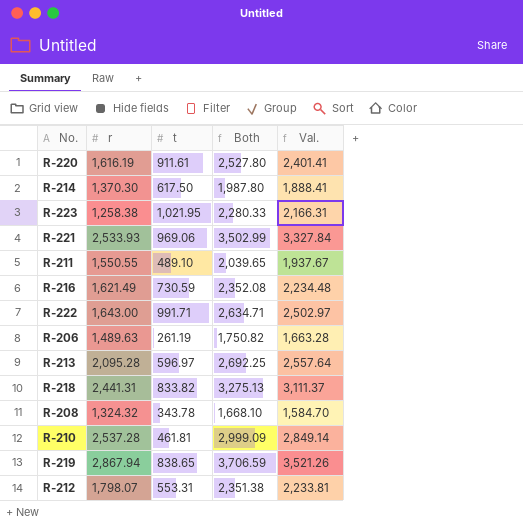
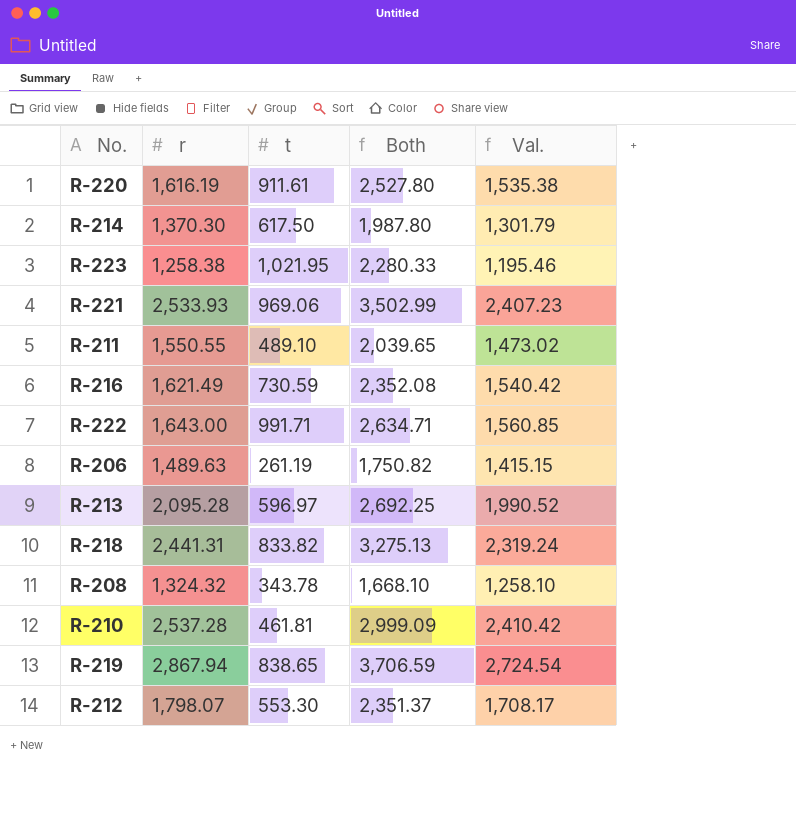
column Val. | formula: [Both] * 0.95 -> [r] * 0.95
R-212 | t: 553.31 -> 553.30
R-212 | Both: 2,351.38 -> 2,351.37

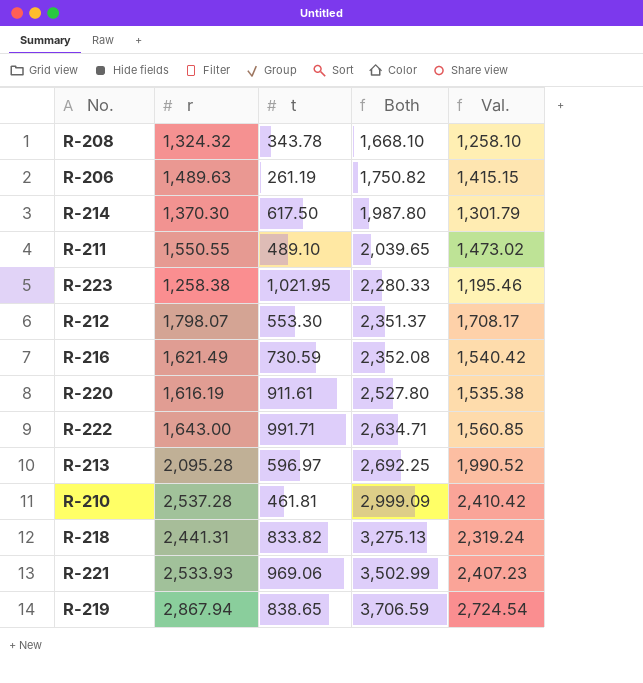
row order: none -> Both ascending

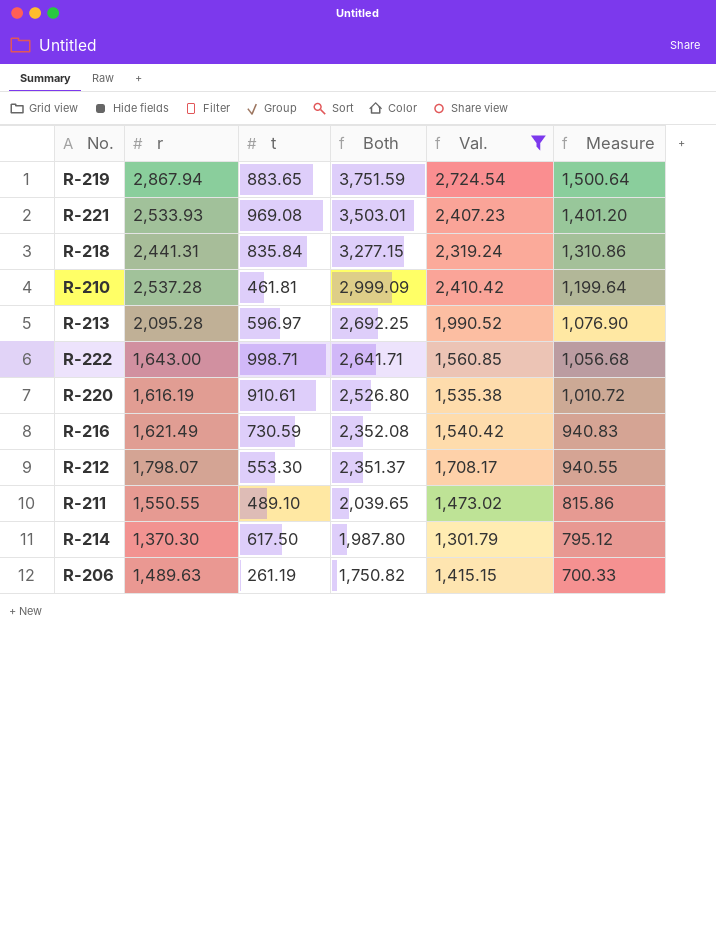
filter: none -> Val. >= 1,301.79
row order: Both ascending -> Both descending
column Measure | formula: none -> [Both] * 0.4
R-219 | t: 838.65 -> 883.65
R-219 | Both: 3,706.59 -> 3,751.59
R-221 | t: 969.06 -> 969.08
R-221 | Both: 3,502.99 -> 3,503.01
R-218 | t: 833.82 -> 835.84
R-218 | Both: 3,275.13 -> 3,277.15
R-222 | t: 991.71 -> 998.71
R-222 | Both: 2,634.71 -> 2,641.71
R-220 | t: 911.61 -> 910.61
R-220 | Both: 2,527.80 -> 2,526.80

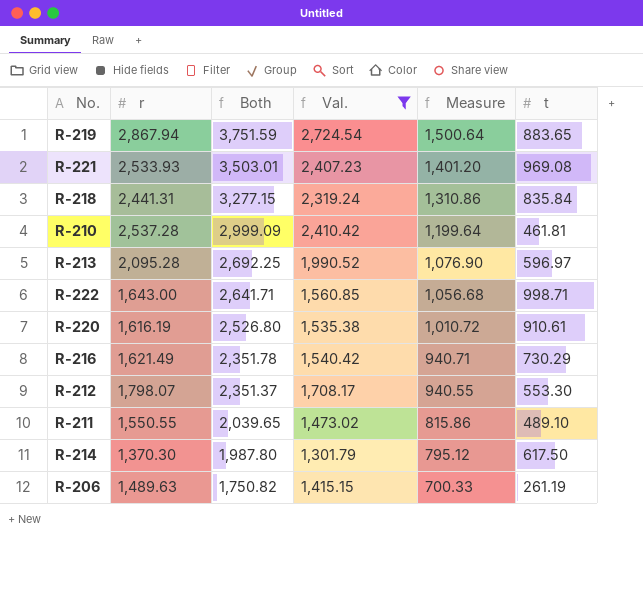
column t | position: 3 -> 6
R-216 | Both: 2,352.08 -> 2,351.78
R-216 | Measure: 940.83 -> 940.71
R-216 | t: 730.59 -> 730.29

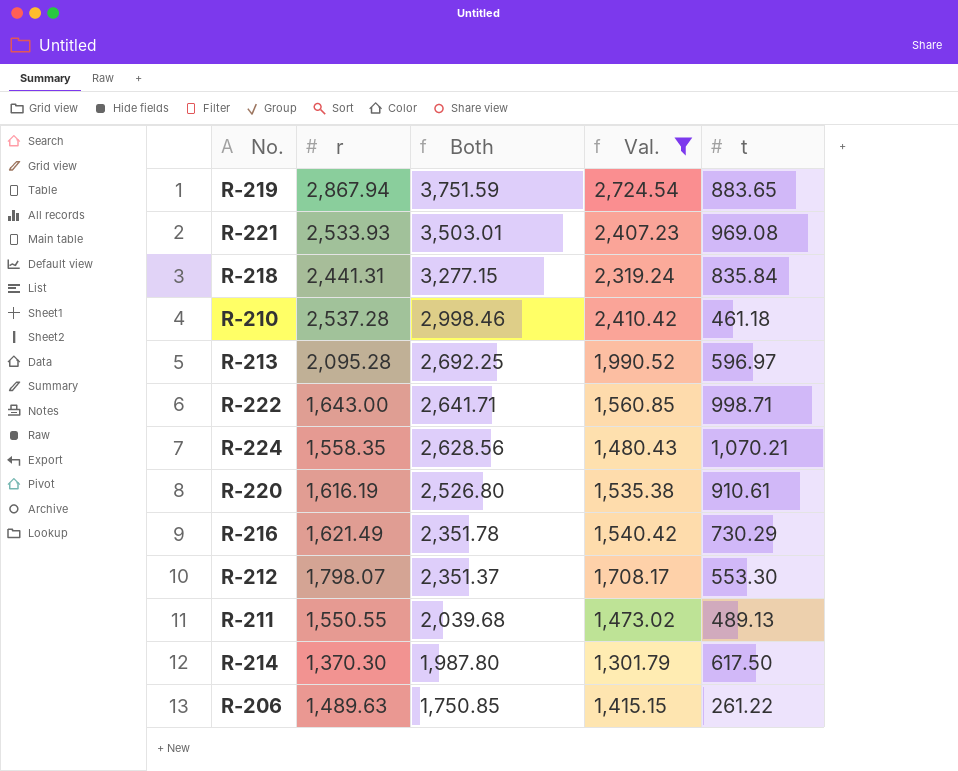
column Measure | formula: [Both] * 0.4 -> none
R-210 | Both: 2,999.09 -> 2,998.46
R-210 | t: 461.81 -> 461.18
row R-224: none -> 1,558.35 | 2,628.56 | 1,480.43 | 1,070.21
R-211 | Both: 2,039.65 -> 2,039.68
R-211 | t: 489.10 -> 489.13
R-206 | Both: 1,750.82 -> 1,750.85
R-206 | t: 261.19 -> 261.22

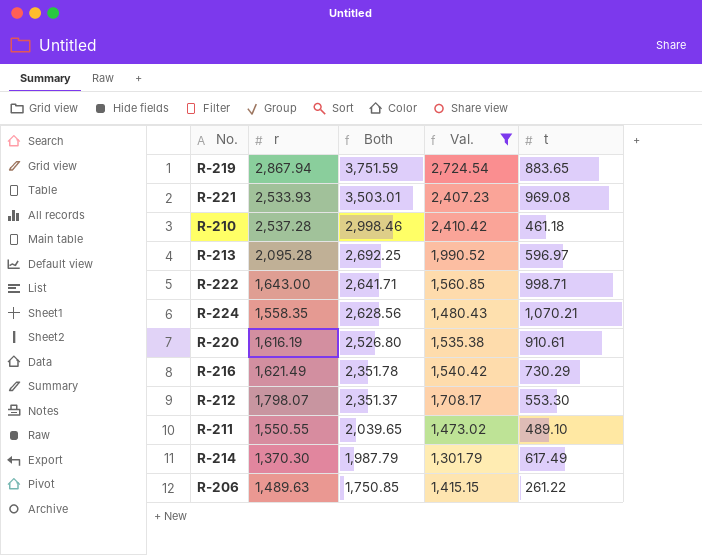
row R-218: 2,441.31 | 3,277.15 | 2,319.24 | 835.84 -> none
R-211 | Both: 2,039.68 -> 2,039.65
R-211 | t: 489.13 -> 489.10
R-214 | Both: 1,987.80 -> 1,987.79
R-214 | t: 617.50 -> 617.49

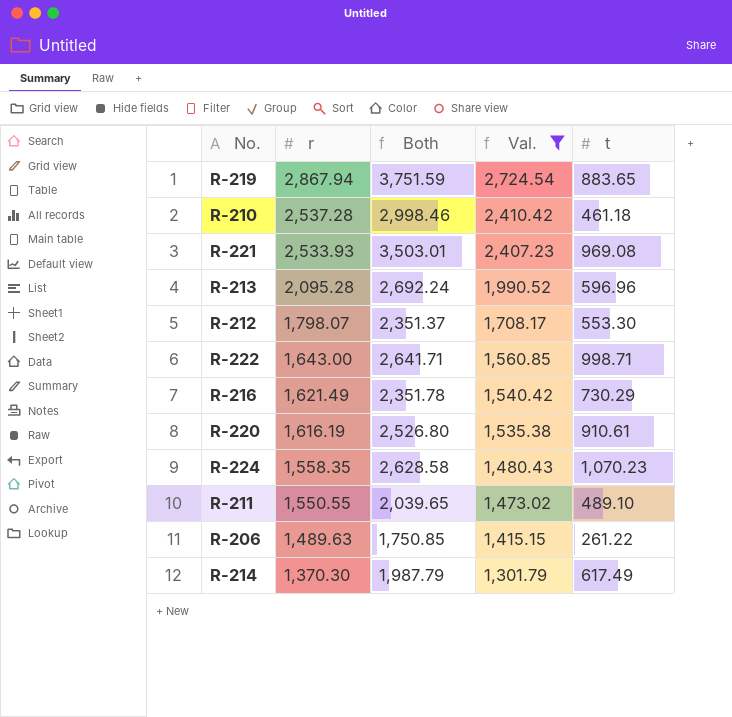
row order: Both descending -> r descending
R-213 | Both: 2,692.25 -> 2,692.24
R-213 | t: 596.97 -> 596.96
R-224 | Both: 2,628.56 -> 2,628.58
R-224 | t: 1,070.21 -> 1,070.23

